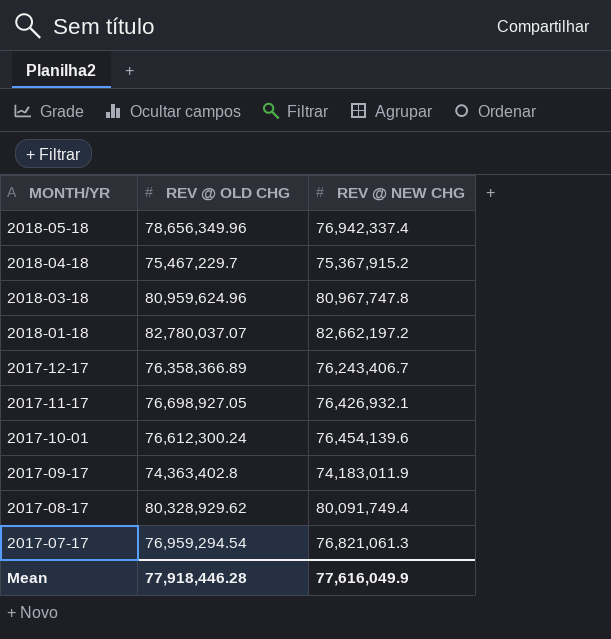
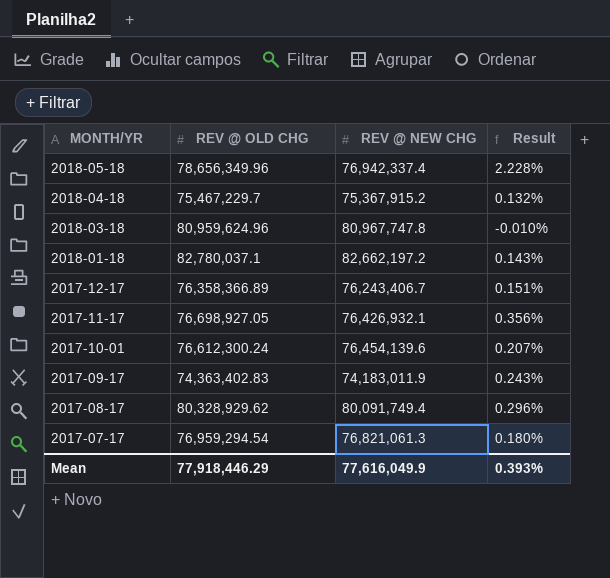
column Result | formula: none -> ([REV @ OLD CHG] - [REV @ NEW CHG]) / [REV @ NEW CHG]
2018-01-18 | REV @ OLD CHG: 82,780,037.07 -> 82,780,037.1
2017-09-17 | REV @ OLD CHG: 74,363,402.8 -> 74,363,402.83
Mean | REV @ OLD CHG: 77,918,446.28 -> 77,918,446.29

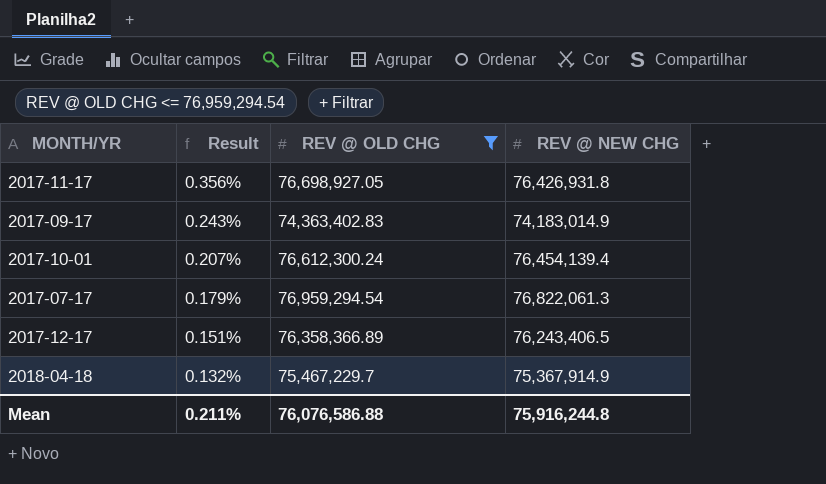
filter: none -> REV @ OLD CHG <= 76,959,294.54
row order: MONTH/YR descending -> Result descending
column Result | position: 4 -> 2
2017-11-17 | REV @ NEW CHG: 76,426,932.1 -> 76,426,931.8
2017-09-17 | REV @ NEW CHG: 74,183,011.9 -> 74,183,014.9
2017-10-01 | REV @ NEW CHG: 76,454,139.6 -> 76,454,139.4
2017-07-17 | Result: 0.180% -> 0.179%
2017-07-17 | REV @ NEW CHG: 76,821,061.3 -> 76,822,061.3
2017-12-17 | REV @ NEW CHG: 76,243,406.7 -> 76,243,406.5
2018-04-18 | REV @ NEW CHG: 75,367,915.2 -> 75,367,914.9
Mean | Result: 0.393% -> 0.211%
Mean | REV @ OLD CHG: 77,918,446.29 -> 76,076,586.88
Mean | REV @ NEW CHG: 77,616,049.9 -> 75,916,244.8

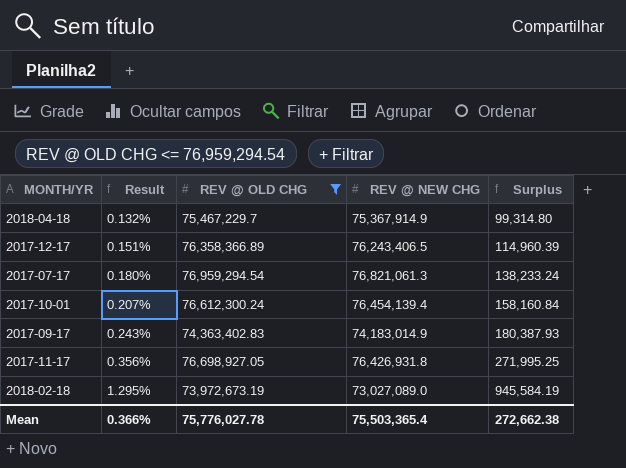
row order: Result descending -> Result ascending
column Surplus | formula: none -> [REV @ OLD CHG] - [REV @ NEW CHG]
2017-07-17 | Result: 0.179% -> 0.180%
2017-07-17 | REV @ NEW CHG: 76,822,061.3 -> 76,821,061.3
row 2018-02-18: none -> 1.295% | 73,972,673.19 | 73,027,089.0 | 945,584.19
Mean | Result: 0.211% -> 0.366%
Mean | REV @ OLD CHG: 76,076,586.88 -> 75,776,027.78
Mean | REV @ NEW CHG: 75,916,244.8 -> 75,503,365.4

